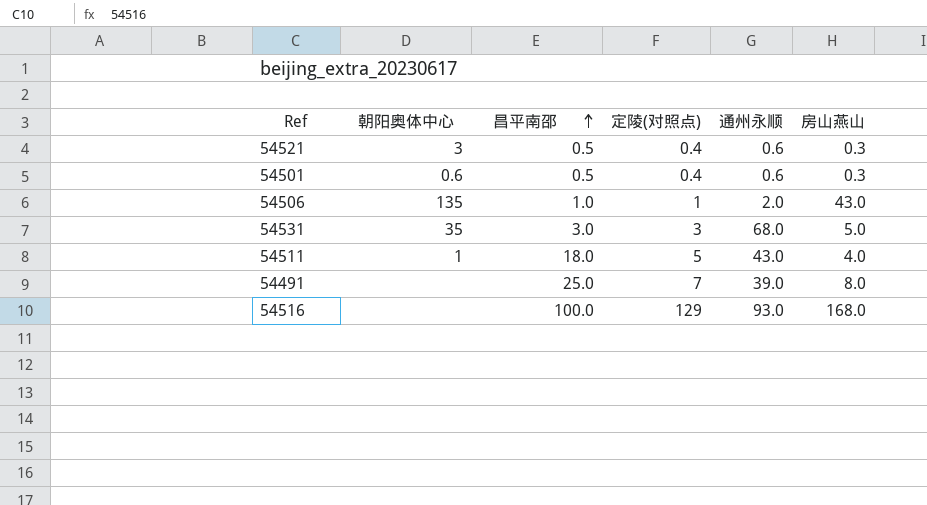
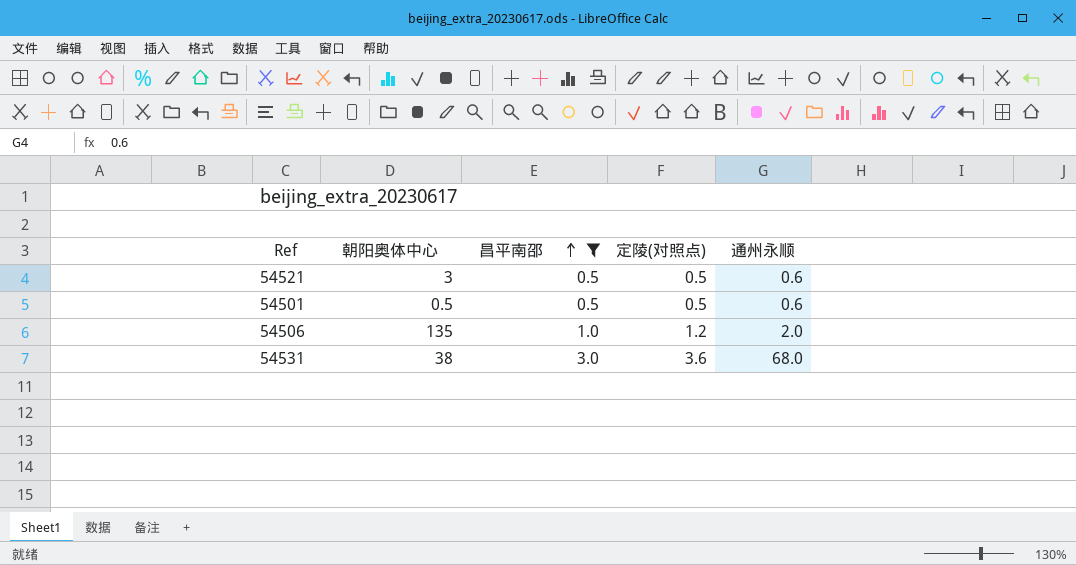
filter: none -> 昌平南邵 <= 3.0
column 房山燕山 | position: 6 -> none
54521 | 定陵(对照点): 0.4 -> 0.5
54501 | 朝阳奥体中心: 0.6 -> 0.5
54501 | 定陵(对照点): 0.4 -> 0.5
54506 | 定陵(对照点): 1 -> 1.2
54531 | 朝阳奥体中心: 35 -> 38
54531 | 定陵(对照点): 3 -> 3.6

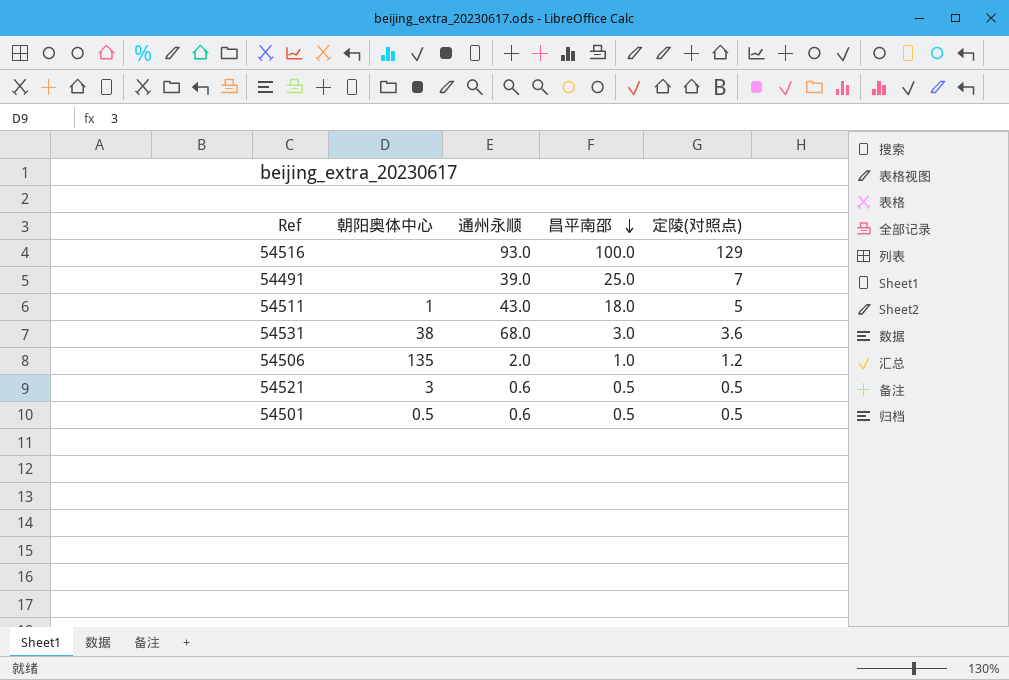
filter: 昌平南邵 <= 3.0 -> none
row order: 昌平南邵 ascending -> 昌平南邵 descending
column 通州永顺 | position: 5 -> 3

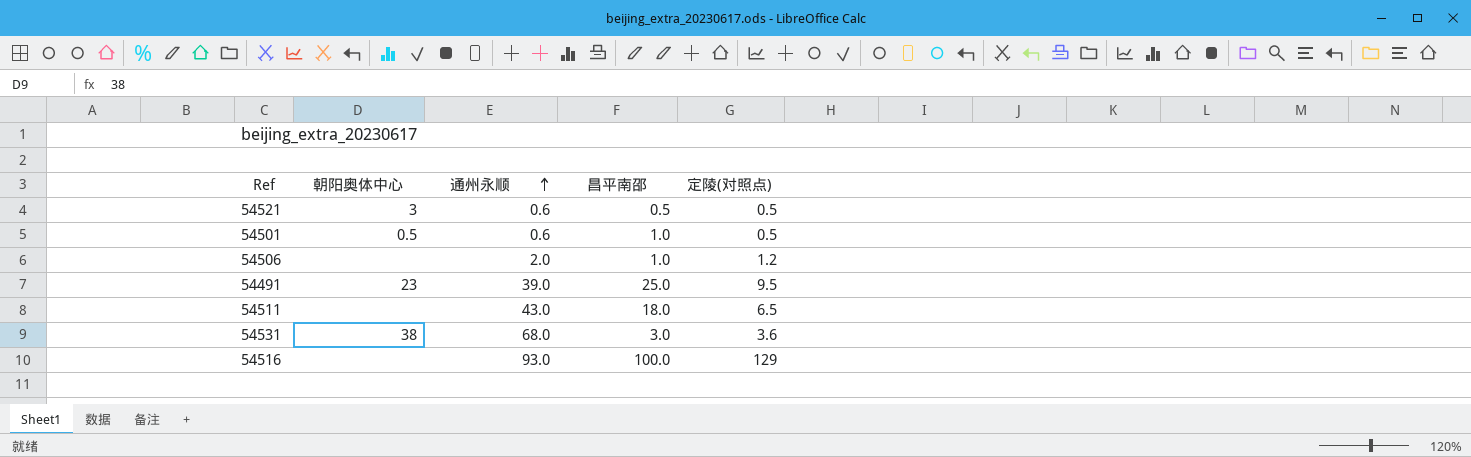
row order: 昌平南邵 descending -> 通州永顺 ascending
54501 | 昌平南邵: 0.5 -> 1.0
54506 | 朝阳奥体中心: 135 -> none
54491 | 朝阳奥体中心: none -> 23
54491 | 定陵(对照点): 7 -> 9.5
54511 | 朝阳奥体中心: 1 -> none
54511 | 定陵(对照点): 5 -> 6.5

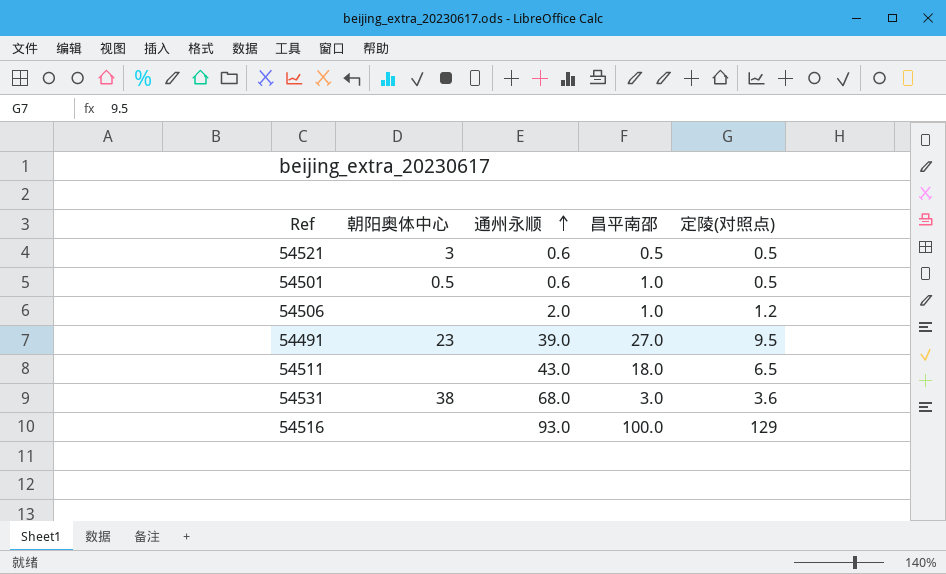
54491 | 昌平南邵: 25.0 -> 27.0

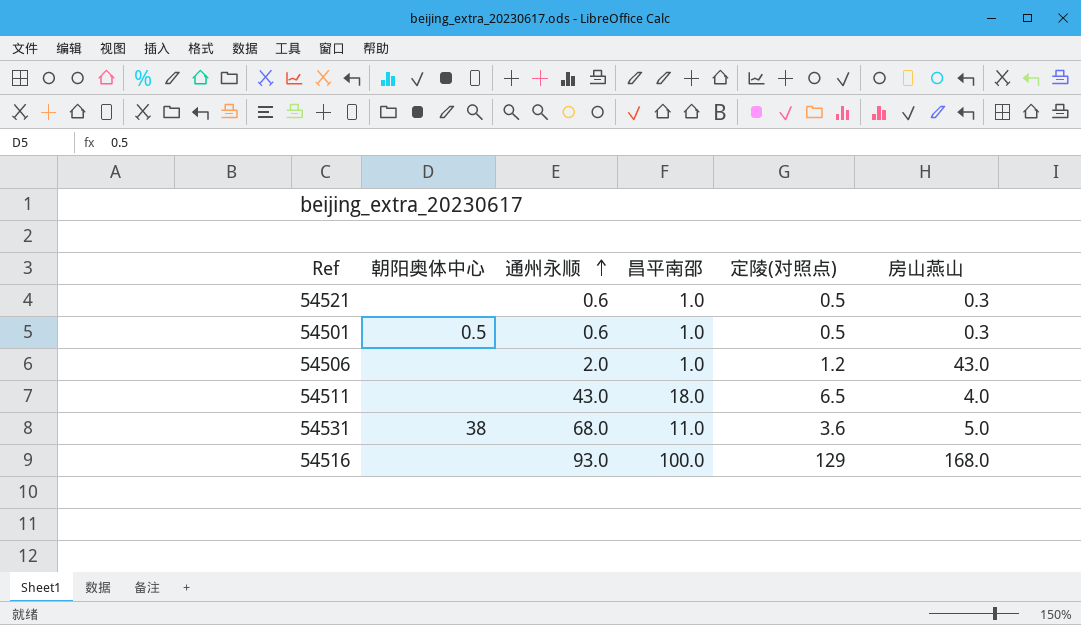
column 房山燕山 | position: none -> 6
row 54491: 23 | 39.0 | 27.0 | 9.5 -> none
54521 | 朝阳奥体中心: 3 -> none
54521 | 昌平南邵: 0.5 -> 1.0
54531 | 昌平南邵: 3.0 -> 11.0

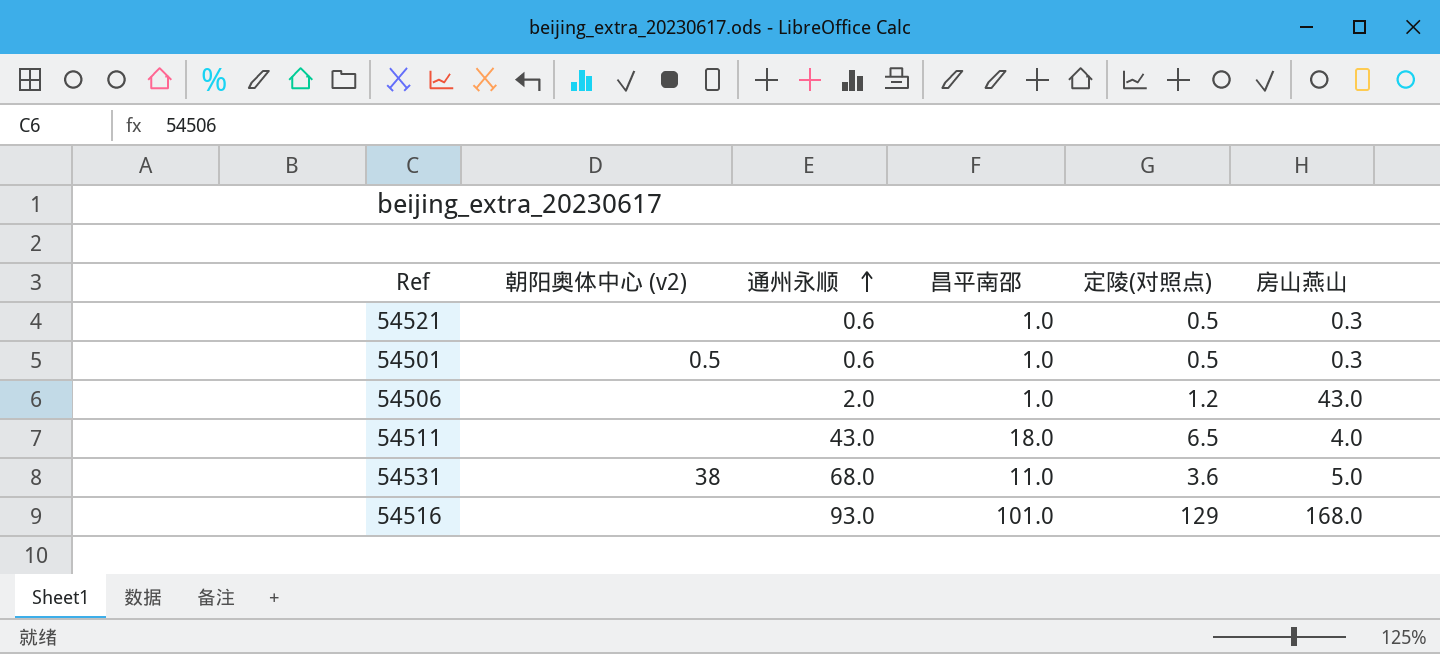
column name: 朝阳奥体中心 -> 朝阳奥体中心 (v2)
54516 | 昌平南邵: 100.0 -> 101.0

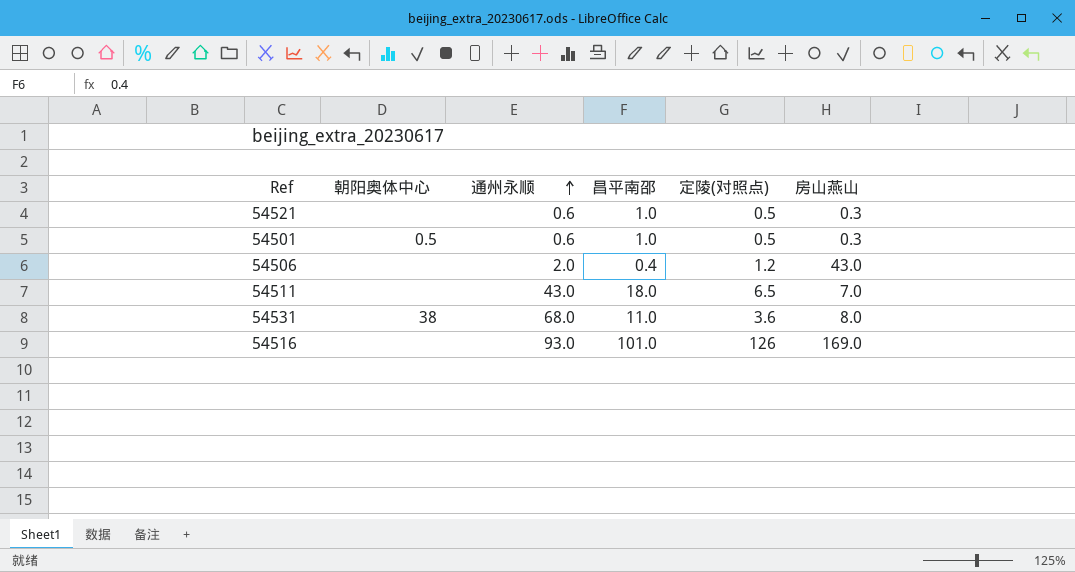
column name: 朝阳奥体中心 (v2) -> 朝阳奥体中心
54506 | 昌平南邵: 1.0 -> 0.4
54511 | 房山燕山: 4.0 -> 7.0
54531 | 房山燕山: 5.0 -> 8.0
54516 | 定陵(对照点): 129 -> 126
54516 | 房山燕山: 168.0 -> 169.0

